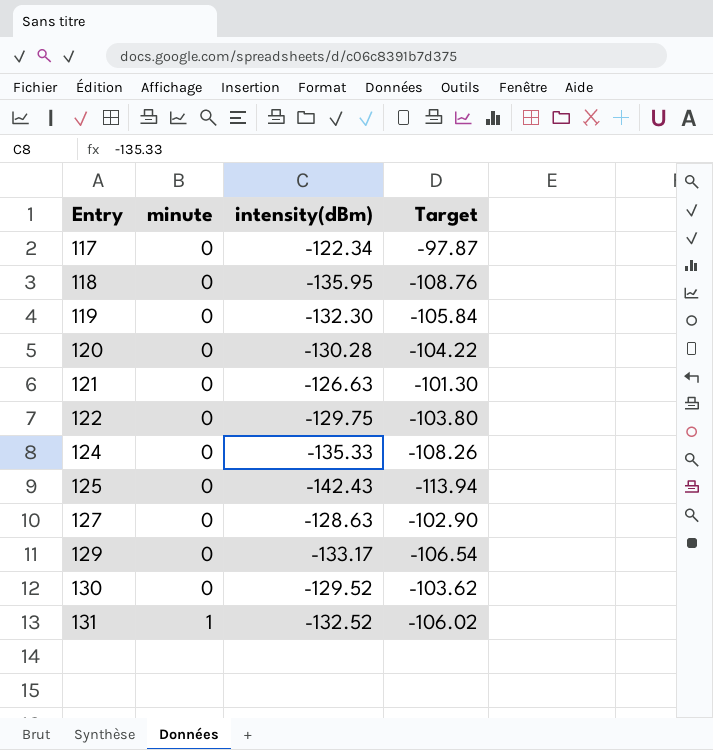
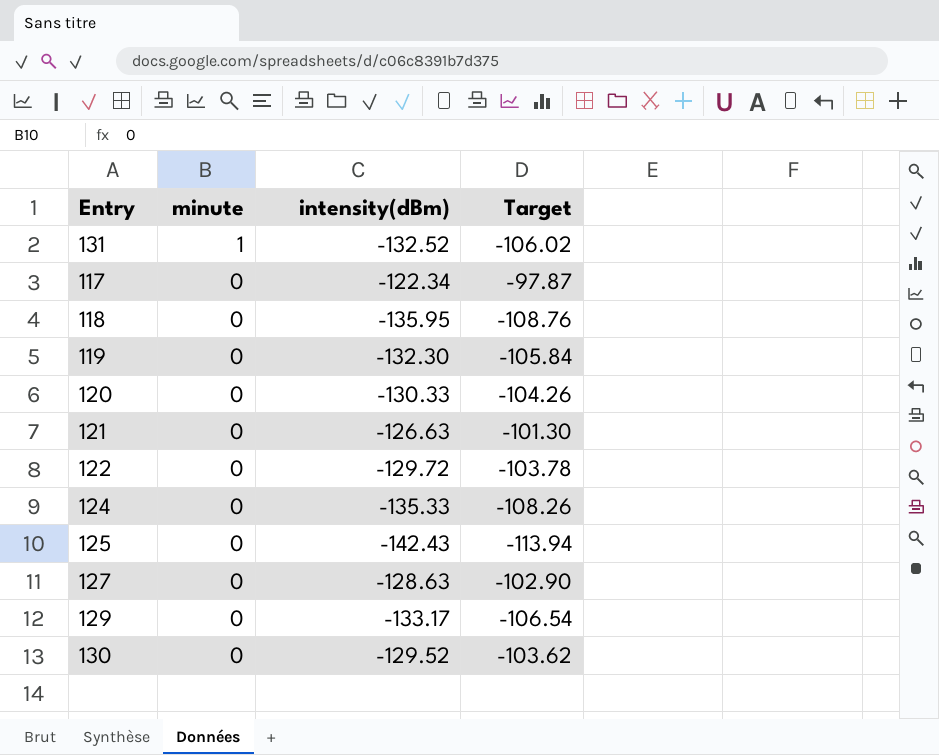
row order: Entry ascending -> minute descending
120 | intensity(dBm): -130.28 -> -130.33
120 | Target: -104.22 -> -104.26
122 | intensity(dBm): -129.75 -> -129.72
122 | Target: -103.80 -> -103.78

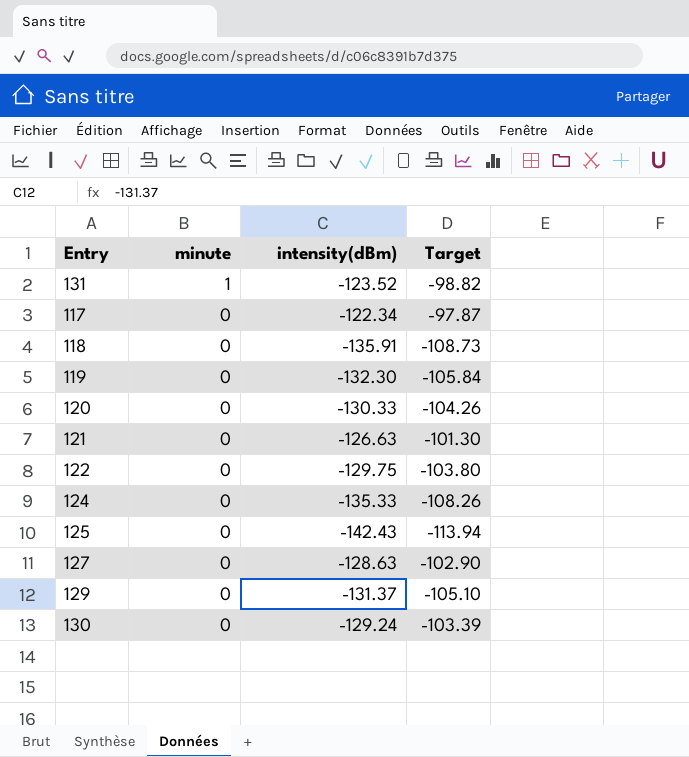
131 | intensity(dBm): -132.52 -> -123.52
131 | Target: -106.02 -> -98.82
118 | intensity(dBm): -135.95 -> -135.91
118 | Target: -108.76 -> -108.73
122 | intensity(dBm): -129.72 -> -129.75
122 | Target: -103.78 -> -103.80
129 | intensity(dBm): -133.17 -> -131.37
129 | Target: -106.54 -> -105.10
130 | intensity(dBm): -129.52 -> -129.24
130 | Target: -103.62 -> -103.39

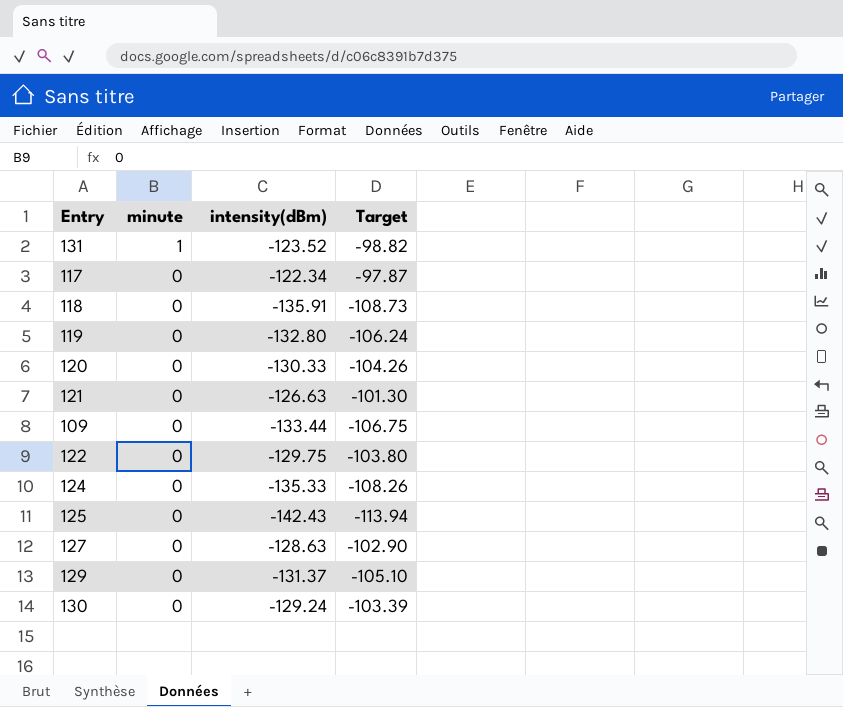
119 | intensity(dBm): -132.30 -> -132.80
119 | Target: -105.84 -> -106.24
row 109: none -> 0 | -133.44 | -106.75

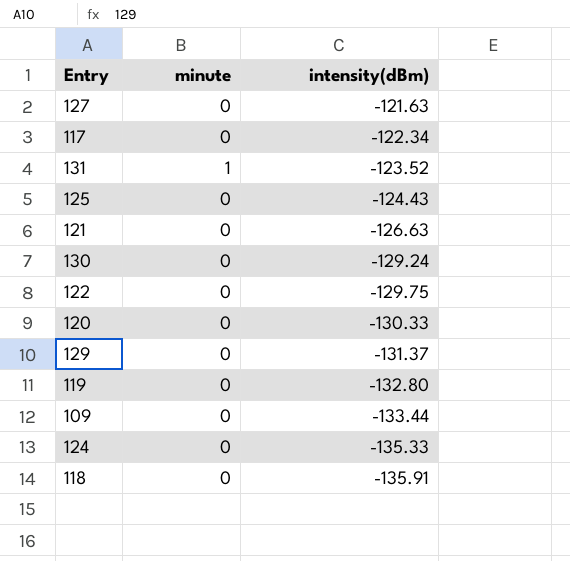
row order: minute descending -> intensity(dBm) descending
column Target | formula: [intensity(dBm)] * 0.8 -> none
127 | intensity(dBm): -128.63 -> -121.63
125 | intensity(dBm): -142.43 -> -124.43

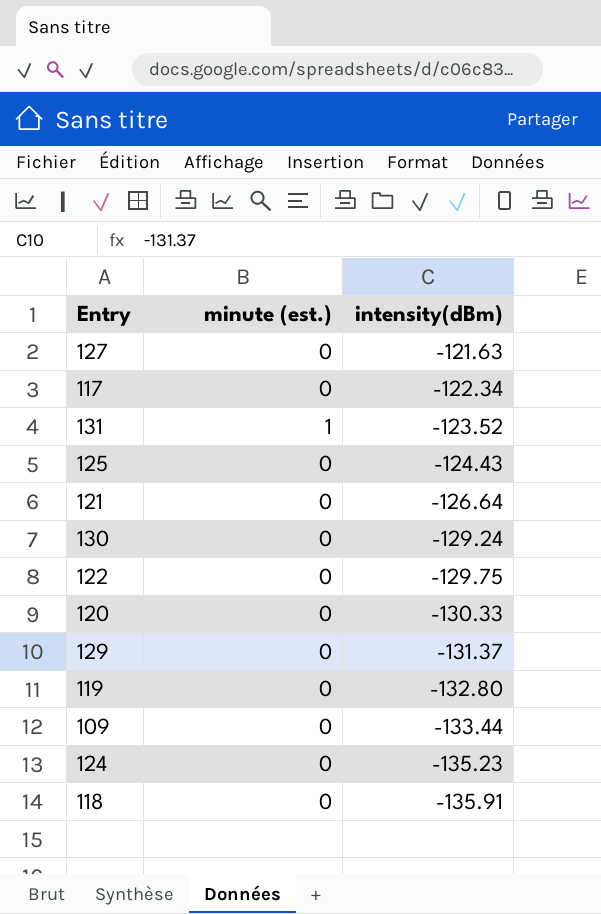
column name: minute -> minute (est.)
121 | intensity(dBm): -126.63 -> -126.64
124 | intensity(dBm): -135.33 -> -135.23

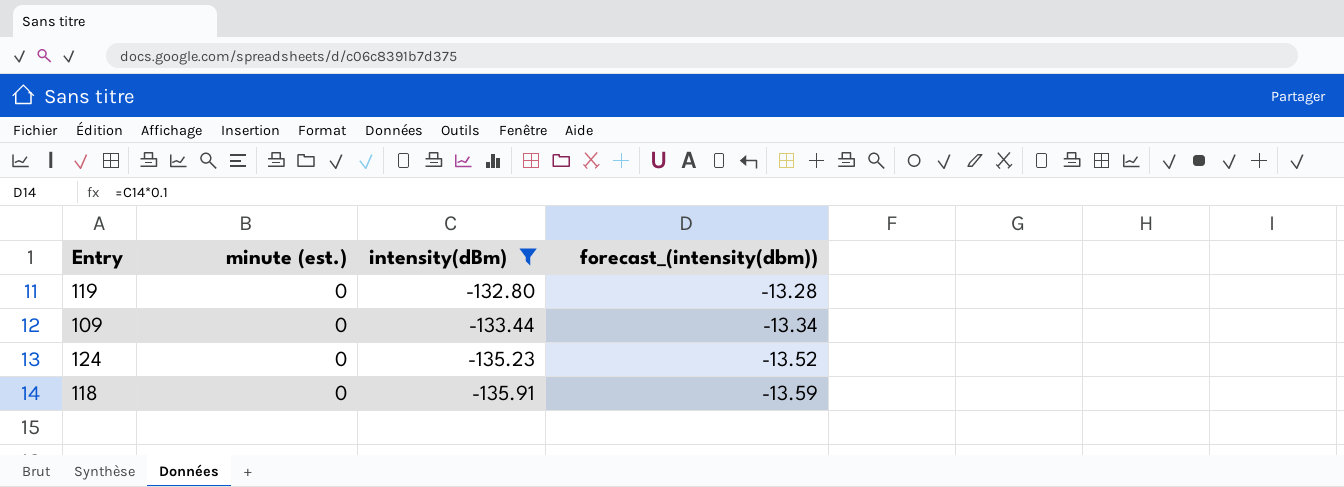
filter: none -> intensity(dBm) <= -132.80
column forecast_(intensity(dbm)) | formula: none -> [intensity(dBm)] * 0.1

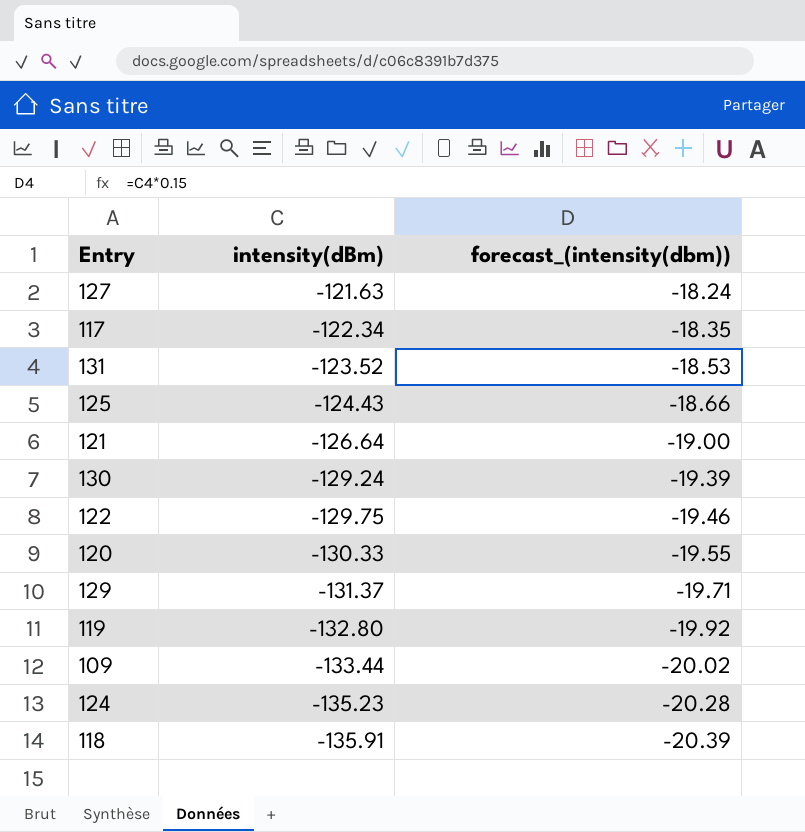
filter: intensity(dBm) <= -132.80 -> none
column minute (est.) | position: 2 -> none
column forecast_(intensity(dbm)) | formula: [intensity(dBm)] * 0.1 -> [intensity(dBm)] * 0.15

